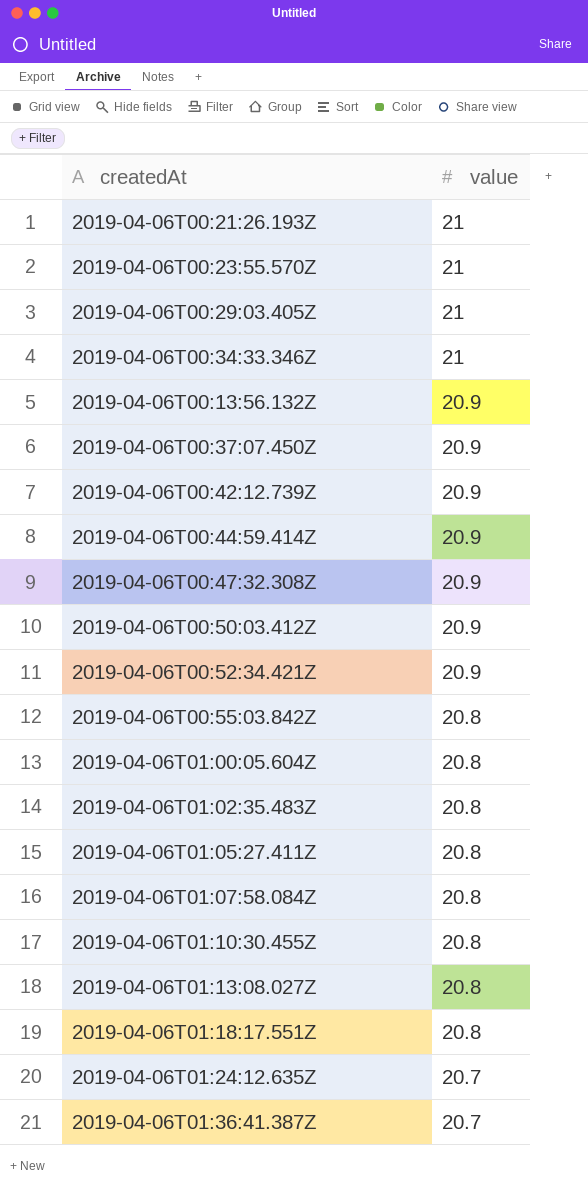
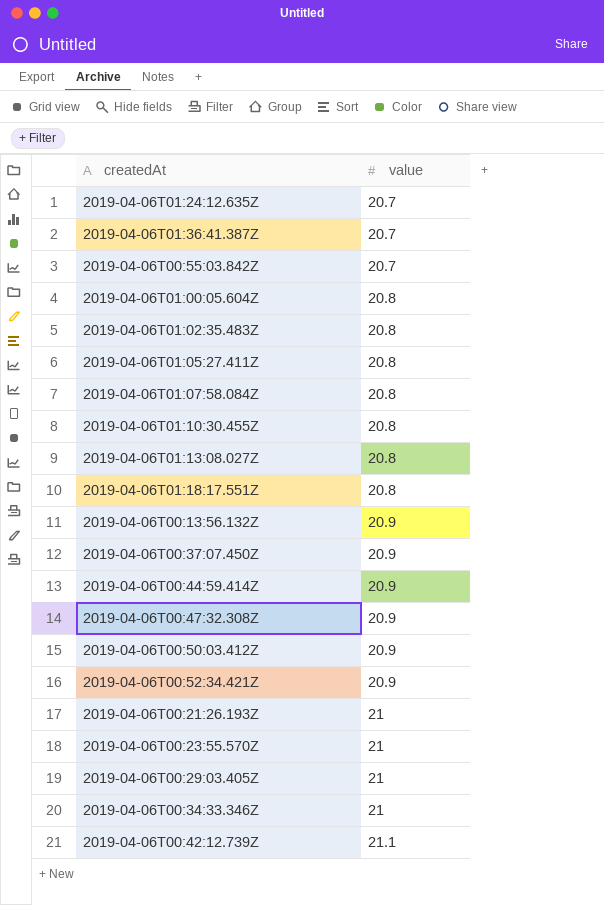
row order: value descending -> value ascending
2019-04-06T00:55:03.842Z | value: 20.8 -> 20.7
2019-04-06T00:42:12.739Z | value: 20.9 -> 21.1

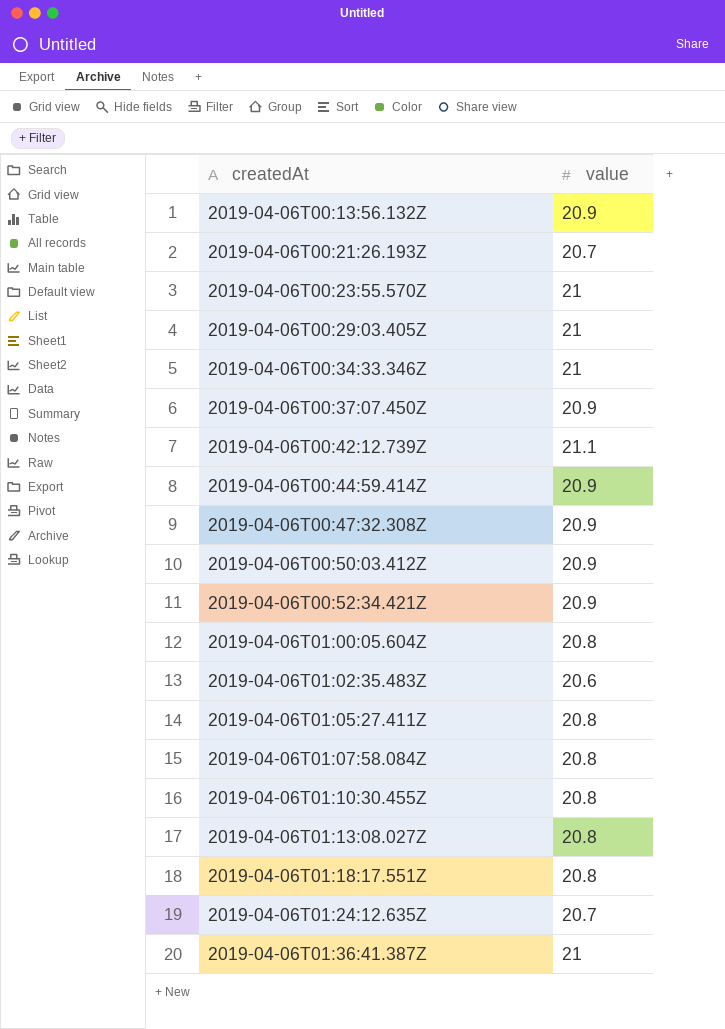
row order: value ascending -> createdAt ascending
row 2019-04-06T00:55:03.842Z: 20.7 -> none
2019-04-06T00:21:26.193Z | value: 21 -> 20.7
2019-04-06T01:02:35.483Z | value: 20.8 -> 20.6
2019-04-06T01:36:41.387Z | value: 20.7 -> 21

